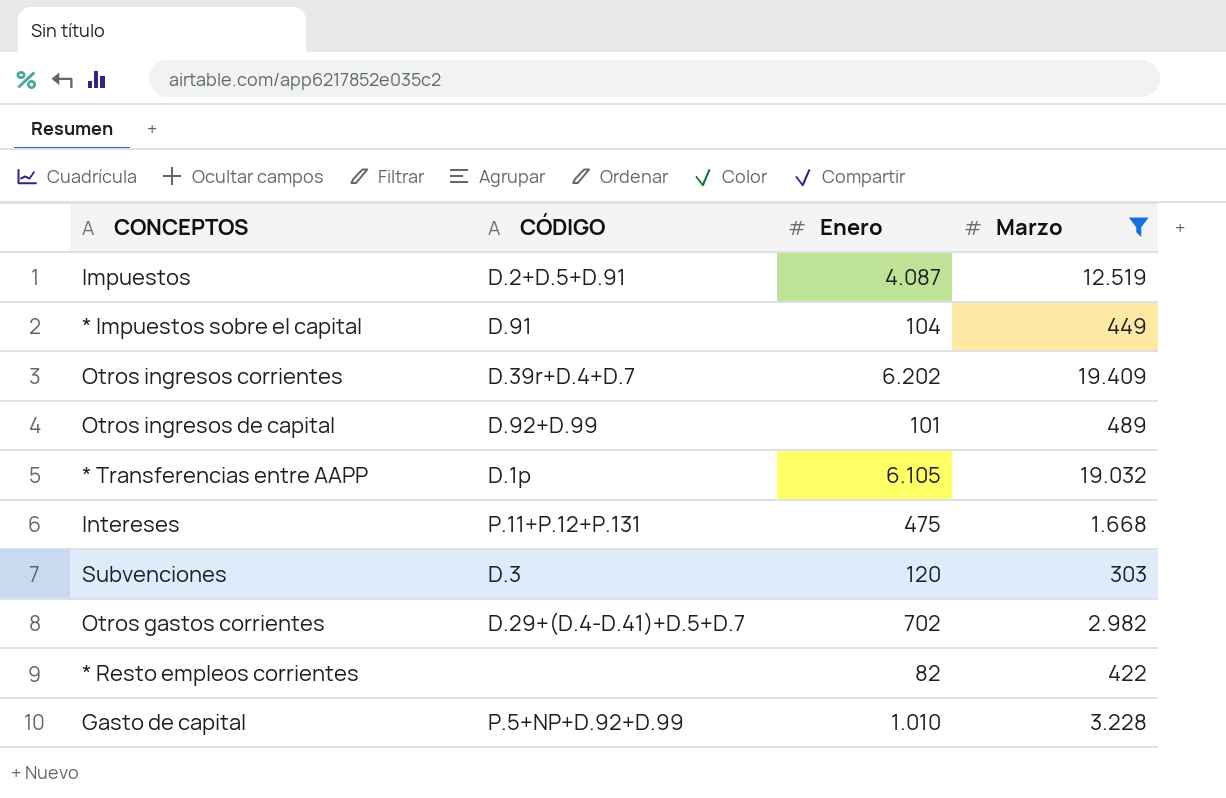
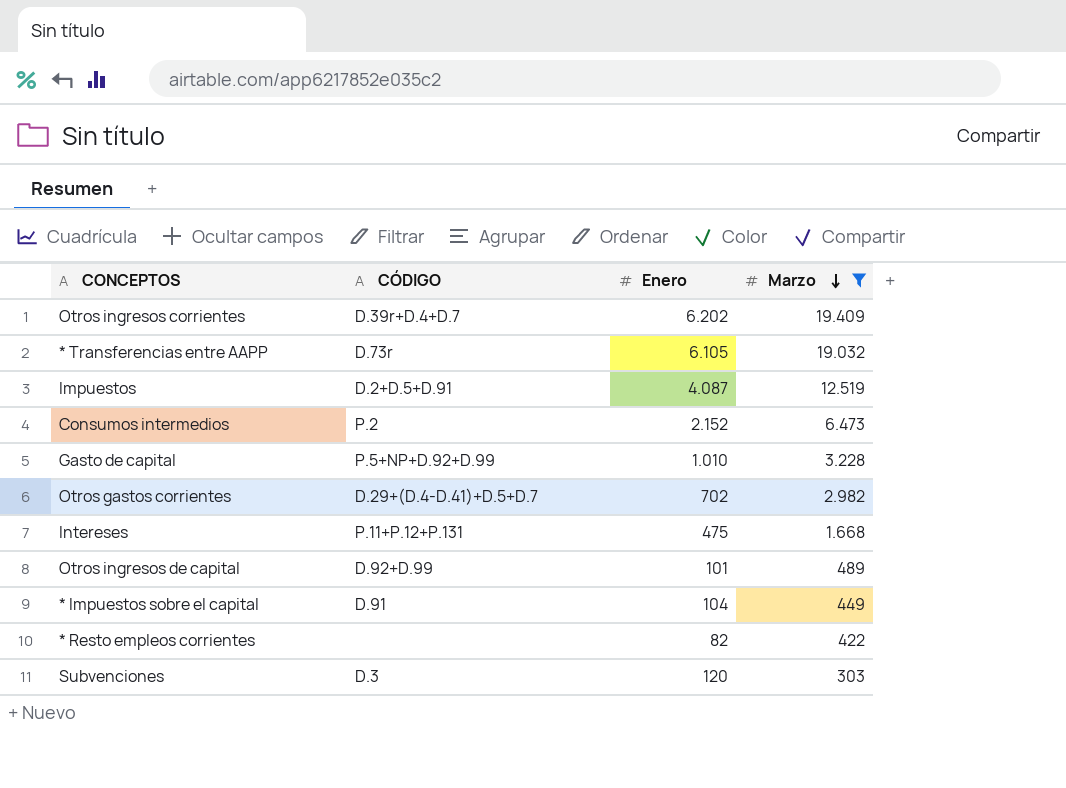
row order: none -> Marzo descending
* Transferencias entre AAPP | CÓDIGO: D.1p -> D.73r
row Consumos intermedios: none -> P.2 | 2.152 | 6.473

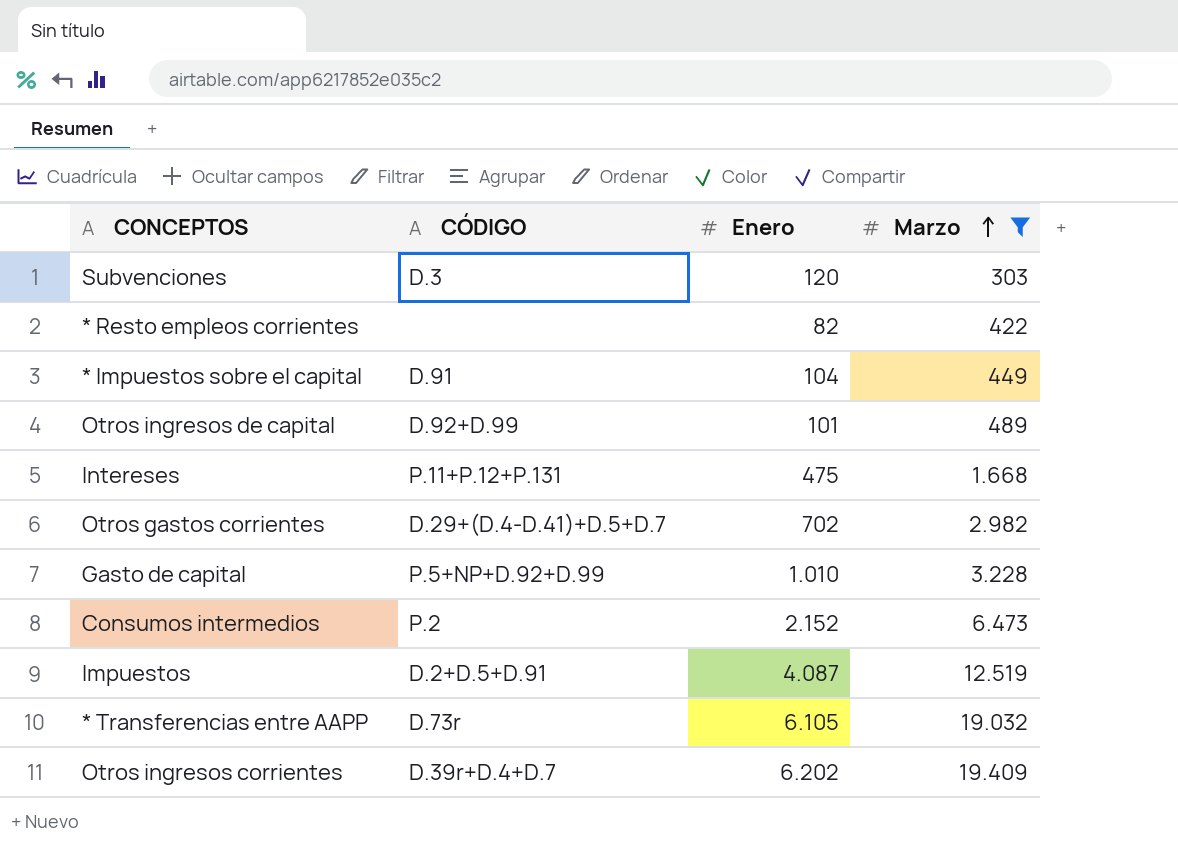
row order: Marzo descending -> Marzo ascending

